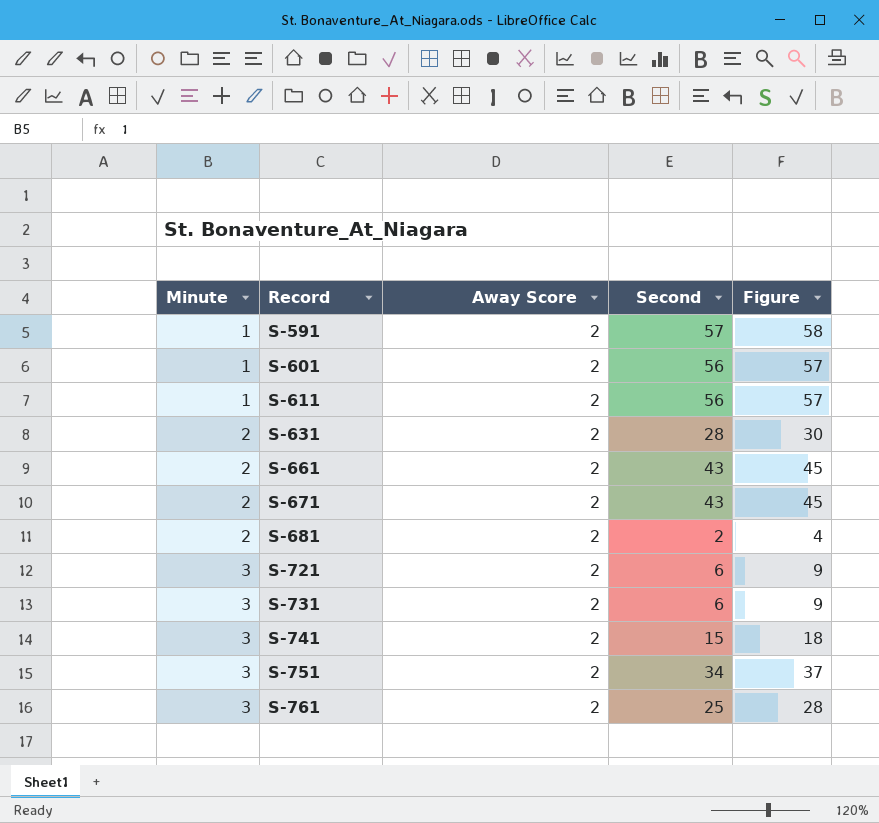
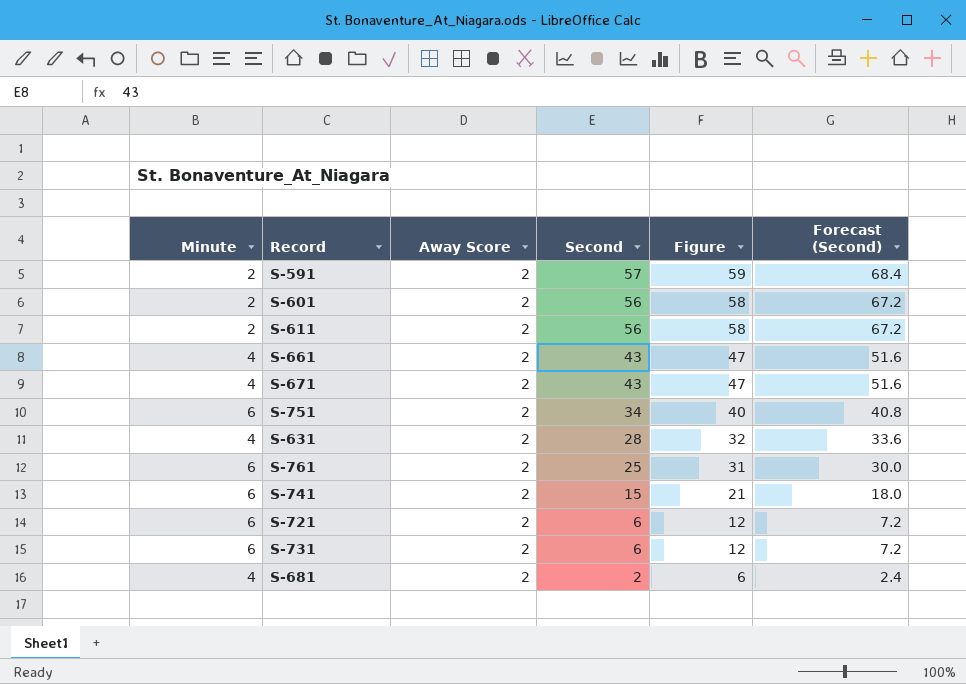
row order: Minute ascending -> Second descending
column Forecast (Second) | formula: none -> [Second] * 1.2
S-591 | Minute: 1 -> 2
S-591 | Figure: 58 -> 59
S-601 | Minute: 1 -> 2
S-601 | Figure: 57 -> 58
S-611 | Minute: 1 -> 2
S-611 | Figure: 57 -> 58
S-661 | Minute: 2 -> 4
S-661 | Figure: 45 -> 47
S-671 | Minute: 2 -> 4
S-671 | Figure: 45 -> 47
S-751 | Minute: 3 -> 6
S-751 | Figure: 37 -> 40
S-631 | Minute: 2 -> 4
S-631 | Figure: 30 -> 32
S-761 | Minute: 3 -> 6
S-761 | Figure: 28 -> 31
S-741 | Minute: 3 -> 6
S-741 | Figure: 18 -> 21
S-721 | Minute: 3 -> 6
S-721 | Figure: 9 -> 12
S-731 | Minute: 3 -> 6
S-731 | Figure: 9 -> 12
S-681 | Minute: 2 -> 4
S-681 | Figure: 4 -> 6

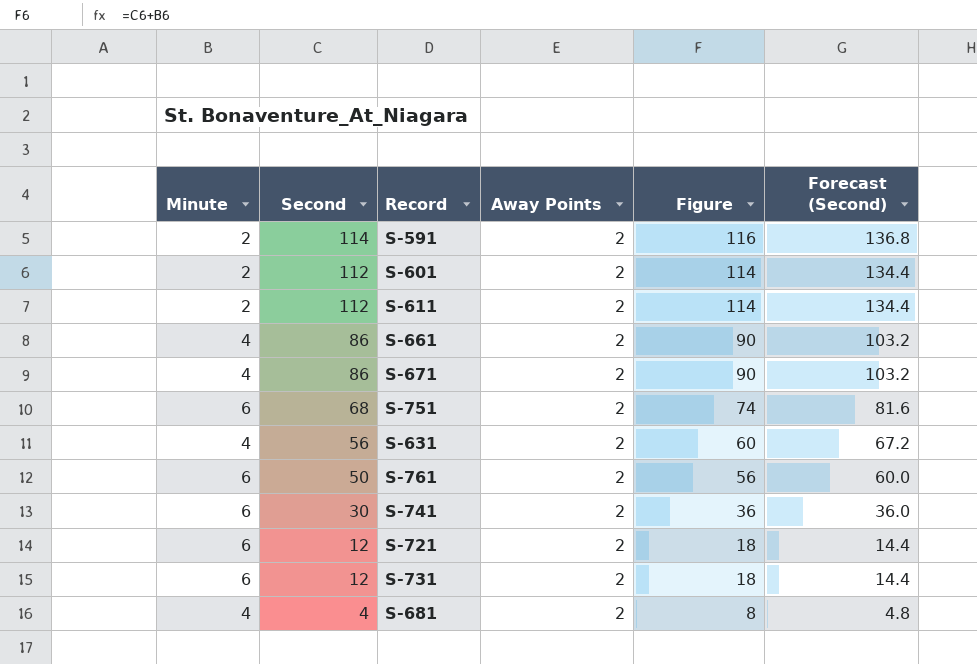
column Second | position: 4 -> 2
column name: Away Score -> Away Points
S-591 | Second: 57 -> 114
S-591 | Figure: 59 -> 116
S-591 | Forecast (Second): 68.4 -> 136.8
S-601 | Second: 56 -> 112
S-601 | Figure: 58 -> 114
S-601 | Forecast (Second): 67.2 -> 134.4
S-611 | Second: 56 -> 112
S-611 | Figure: 58 -> 114
S-611 | Forecast (Second): 67.2 -> 134.4
S-661 | Second: 43 -> 86
S-661 | Figure: 47 -> 90
S-661 | Forecast (Second): 51.6 -> 103.2
S-671 | Second: 43 -> 86
S-671 | Figure: 47 -> 90
S-671 | Forecast (Second): 51.6 -> 103.2
S-751 | Second: 34 -> 68
S-751 | Figure: 40 -> 74
S-751 | Forecast (Second): 40.8 -> 81.6
S-631 | Second: 28 -> 56
S-631 | Figure: 32 -> 60
S-631 | Forecast (Second): 33.6 -> 67.2
S-761 | Second: 25 -> 50
S-761 | Figure: 31 -> 56
S-761 | Forecast (Second): 30.0 -> 60.0
S-741 | Second: 15 -> 30
S-741 | Figure: 21 -> 36
S-741 | Forecast (Second): 18.0 -> 36.0
S-721 | Second: 6 -> 12
S-721 | Figure: 12 -> 18
S-721 | Forecast (Second): 7.2 -> 14.4
S-731 | Second: 6 -> 12
S-731 | Figure: 12 -> 18
S-731 | Forecast (Second): 7.2 -> 14.4
S-681 | Second: 2 -> 4
S-681 | Figure: 6 -> 8
S-681 | Forecast (Second): 2.4 -> 4.8

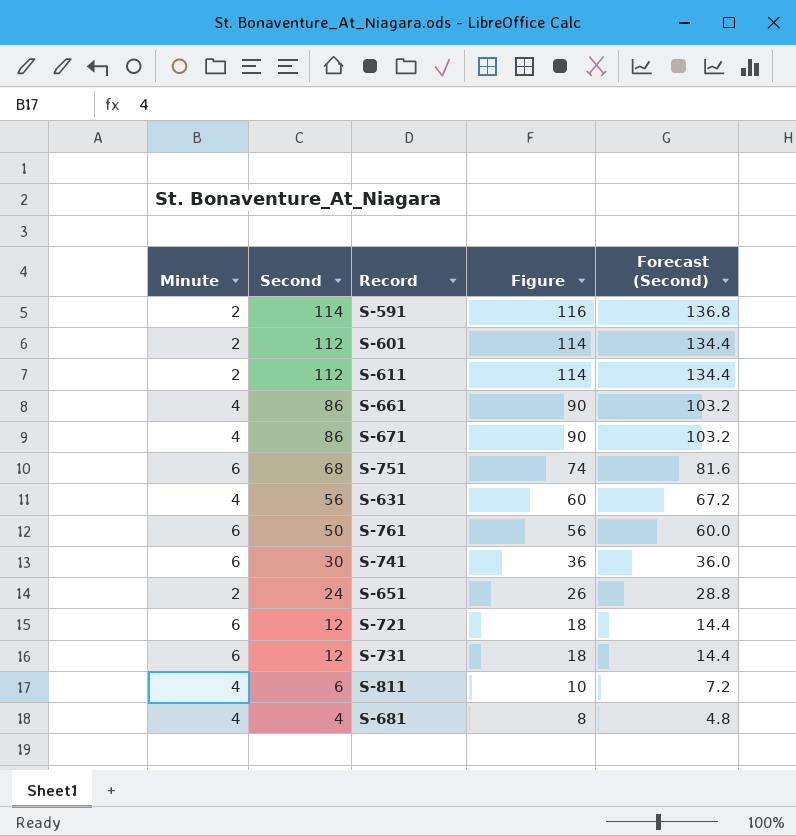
column Away Points | position: 4 -> none
row S-651: none -> 2 | 24 | 26 | 28.8
row S-811: none -> 4 | 6 | 10 | 7.2

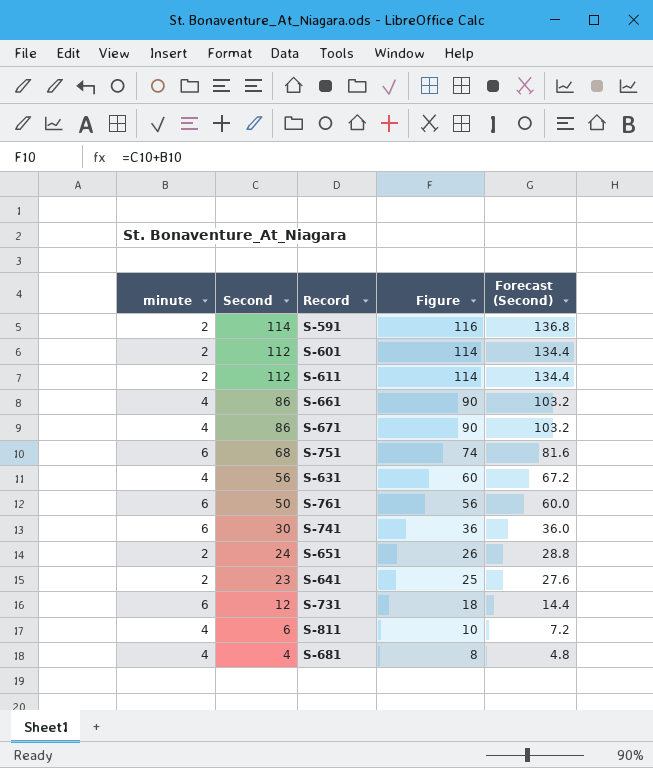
column name: Minute -> minute
row S-721: 6 | 12 | 18 | 14.4 -> none
row S-641: none -> 2 | 23 | 25 | 27.6

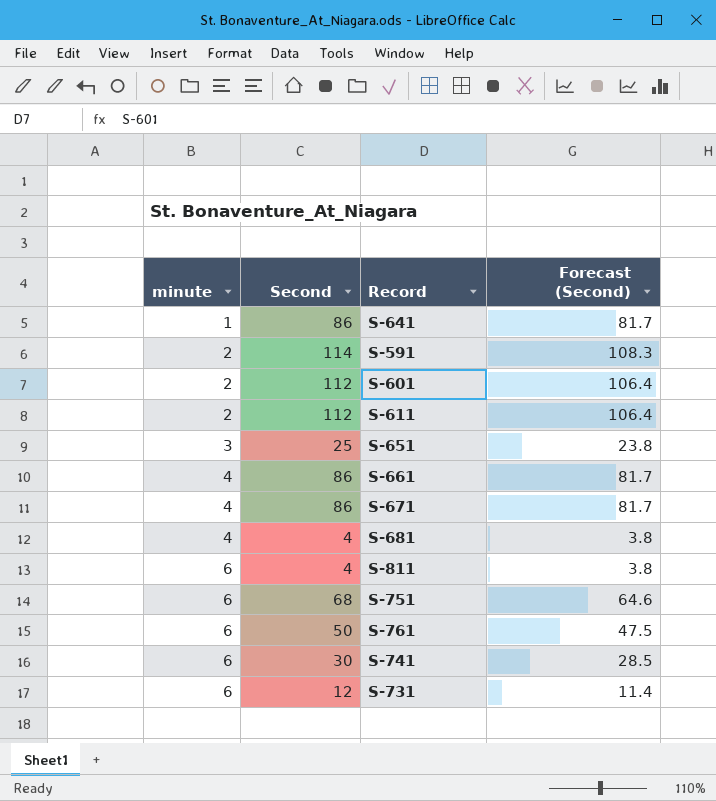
row order: Second descending -> minute ascending
column Figure | formula: [minute] + [Second] -> none
column Forecast (Second) | formula: [Second] * 1.2 -> [Second] * 0.95
row S-631: 4 | 56 | 60 | 67.2 -> none
S-641 | minute: 2 -> 1
S-641 | Second: 23 -> 86
S-651 | minute: 2 -> 3
S-651 | Second: 24 -> 25
S-811 | minute: 4 -> 6
S-811 | Second: 6 -> 4

